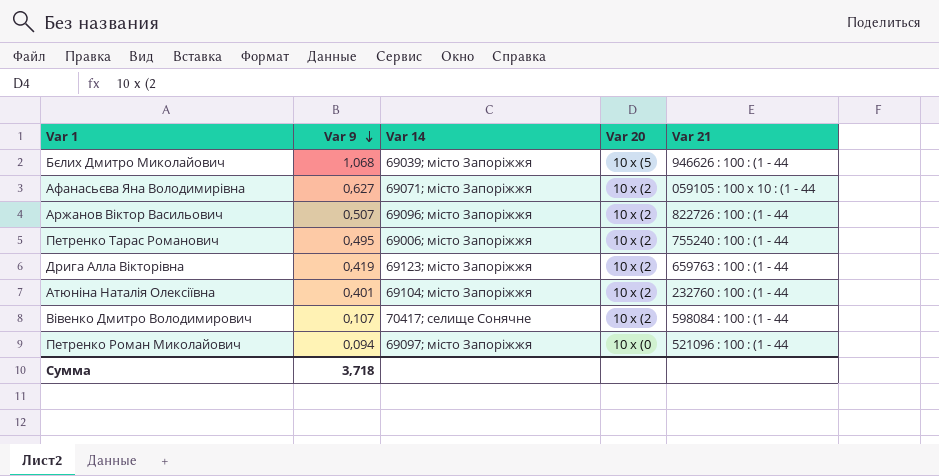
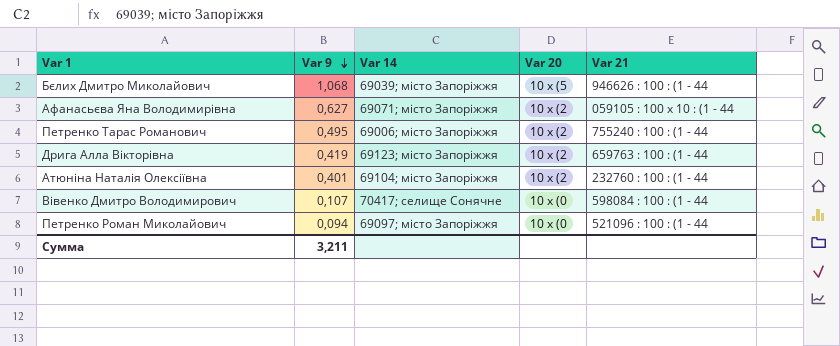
row Аржанов Віктор Васильович: 0,507 | 69096; місто Запоріжжя | 10 х (2 | 822726 : 100 : (1 - 44 -> none
Вівенко Дмитро Володимирович | Var 20: 10 х (2 -> 10 х (0
Сумма | Var 9: 3,718 -> 3,211

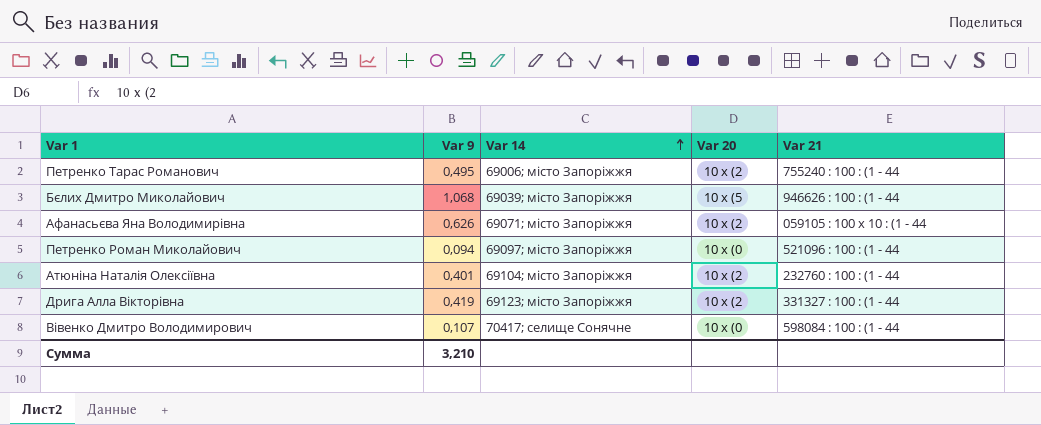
row order: Var 9 descending -> Var 14 ascending
Афанасьєва Яна Володимирівна | Var 9: 0,627 -> 0,626
Дрига Алла Вікторівна | Var 21: 659763 : 100 : (1 - 44 -> 331327 : 100 : (1 - 44
Сумма | Var 9: 3,211 -> 3,210

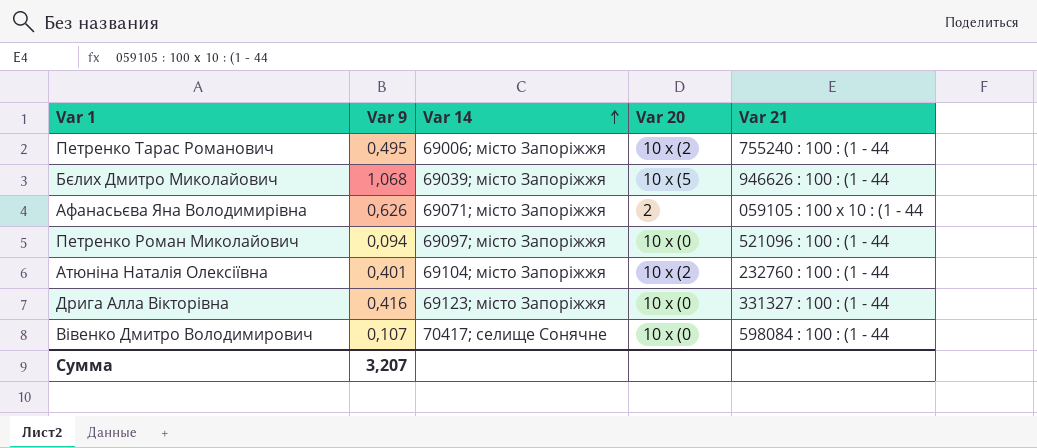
Афанасьєва Яна Володимирівна | Var 20: 10 х (2 -> 2
Дрига Алла Вікторівна | Var 9: 0,419 -> 0,416
Дрига Алла Вікторівна | Var 20: 10 х (2 -> 10 х (0
Сумма | Var 9: 3,210 -> 3,207

